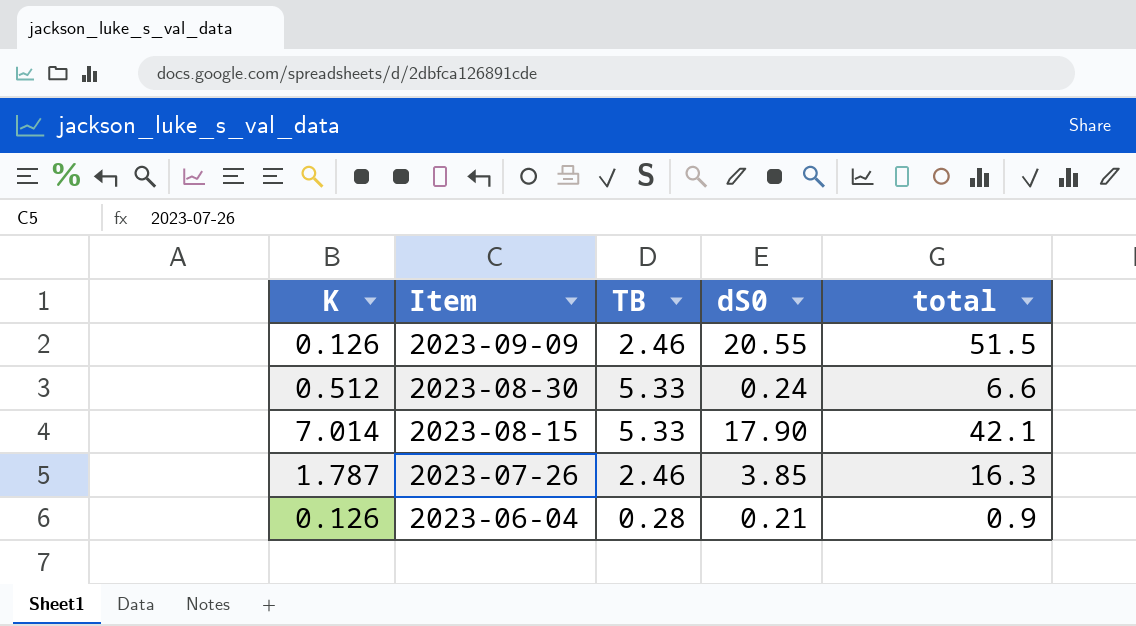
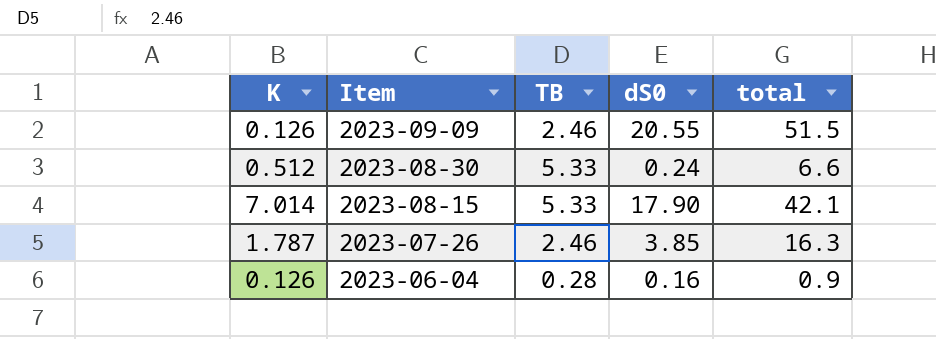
2023-06-04 | dS0: 0.21 -> 0.16

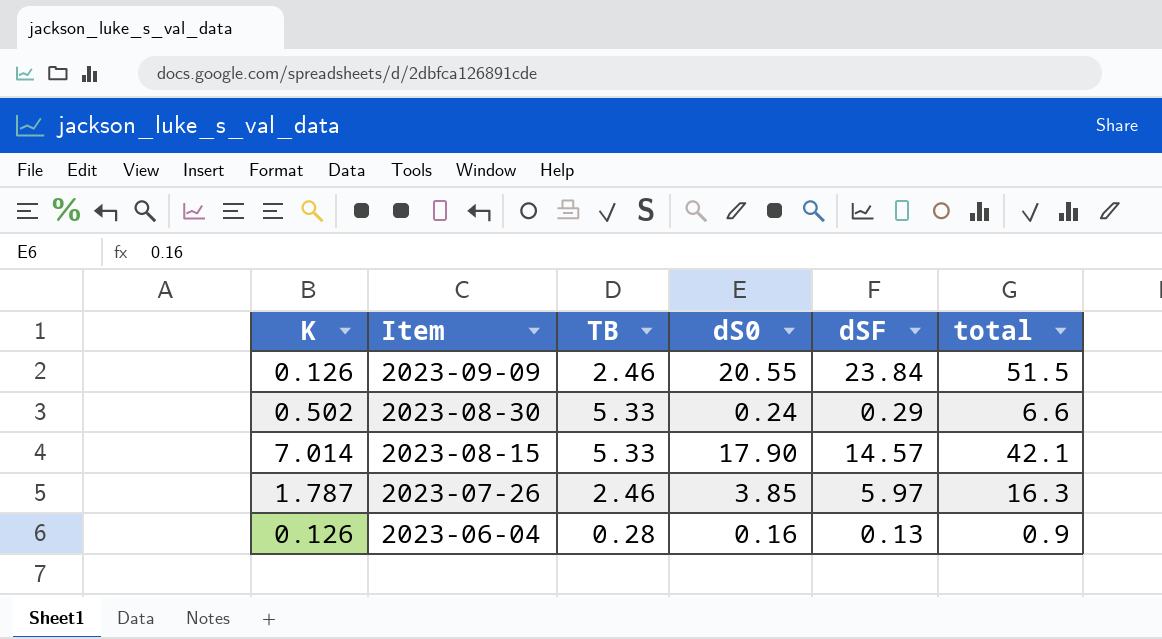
column dSF | position: none -> 5
2023-08-30 | K: 0.512 -> 0.502

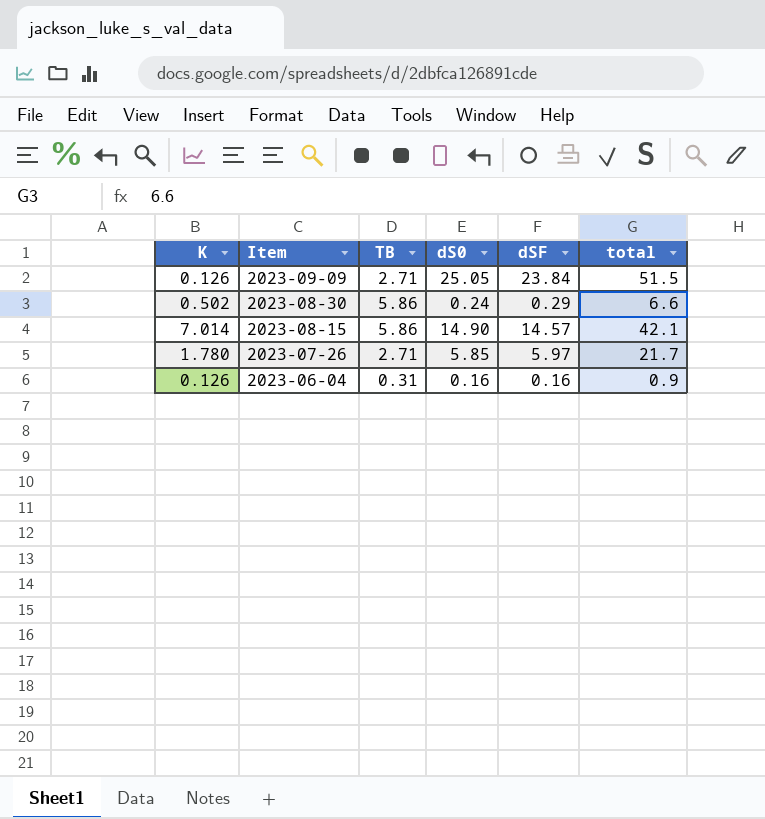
2023-09-09 | TB: 2.46 -> 2.71
2023-09-09 | dS0: 20.55 -> 25.05
2023-08-30 | TB: 5.33 -> 5.86
2023-08-15 | TB: 5.33 -> 5.86
2023-08-15 | dS0: 17.90 -> 14.90
2023-07-26 | K: 1.787 -> 1.780
2023-07-26 | TB: 2.46 -> 2.71
2023-07-26 | dS0: 3.85 -> 5.85
2023-07-26 | total: 16.3 -> 21.7
2023-06-04 | TB: 0.28 -> 0.31
2023-06-04 | dSF: 0.13 -> 0.16

